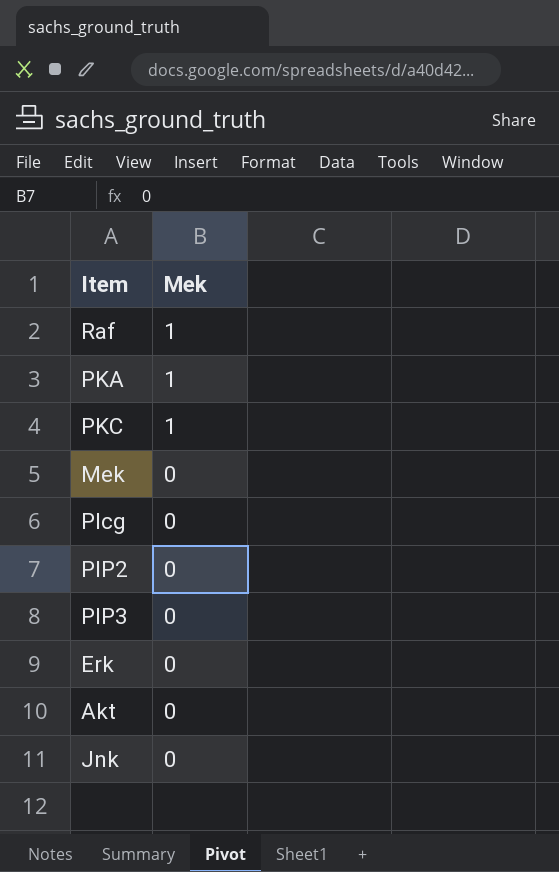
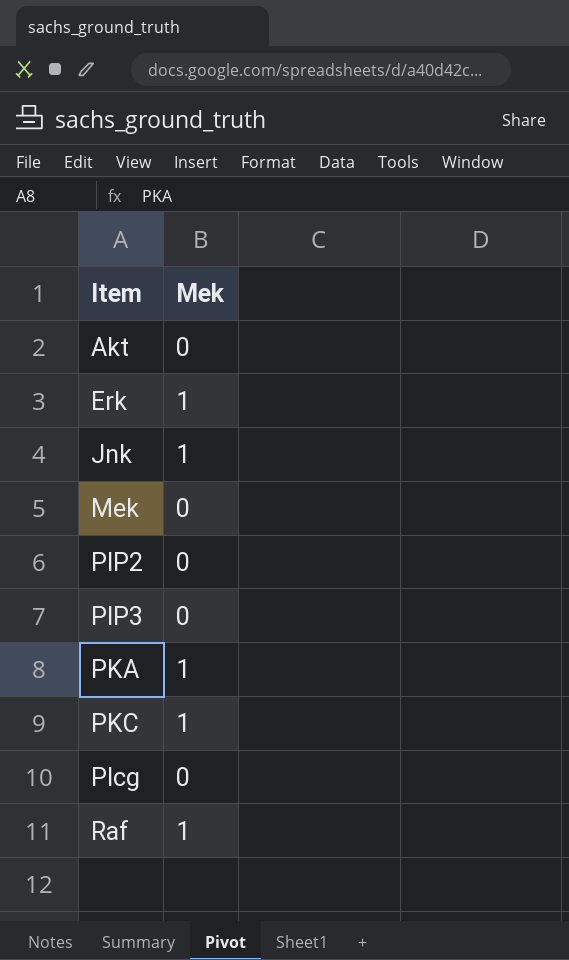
row order: Mek descending -> Item ascending
Erk | Mek: 0 -> 1
Jnk | Mek: 0 -> 1

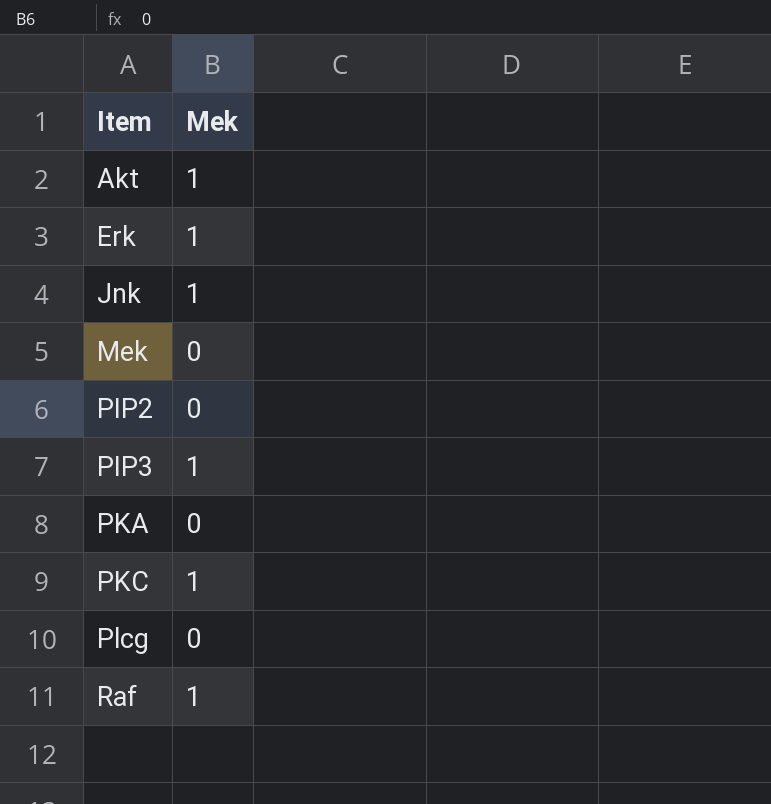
Akt | Mek: 0 -> 1
PIP3 | Mek: 0 -> 1
PKA | Mek: 1 -> 0

